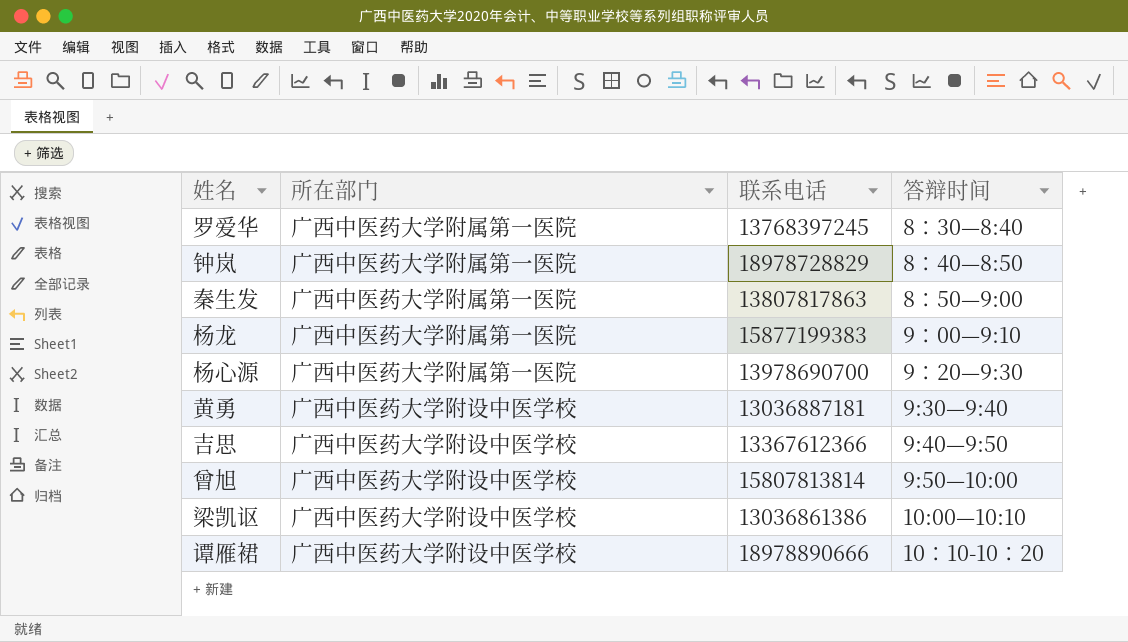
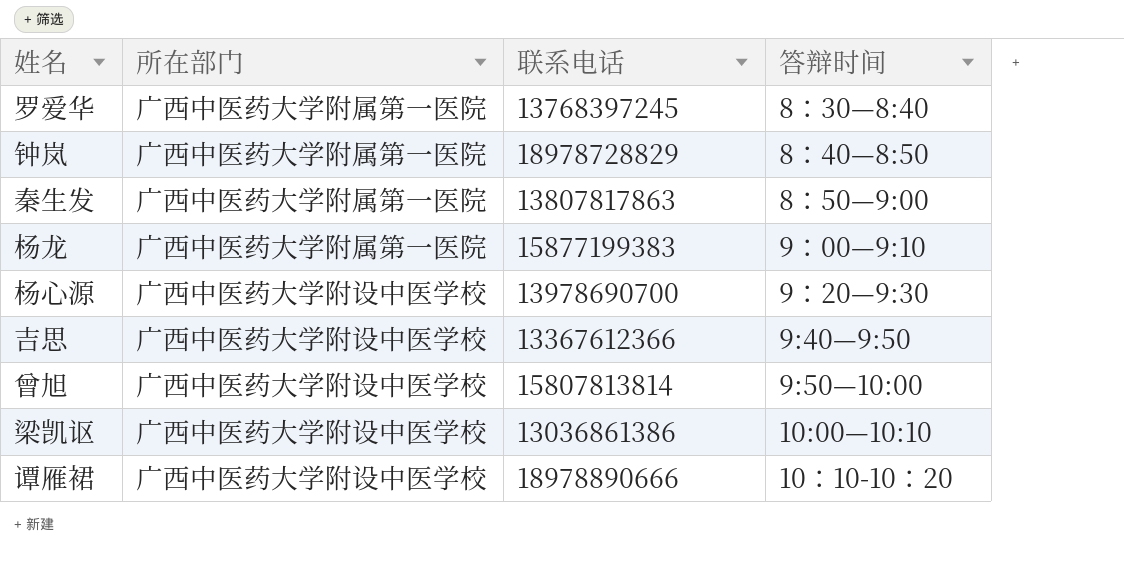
row 黄勇: 广西中医药大学附设中医学校 | 13036887181 | 9:30—9:40 -> none
杨心源 | 所在部门: 广西中医药大学附属第一医院 -> 广西中医药大学附设中医学校

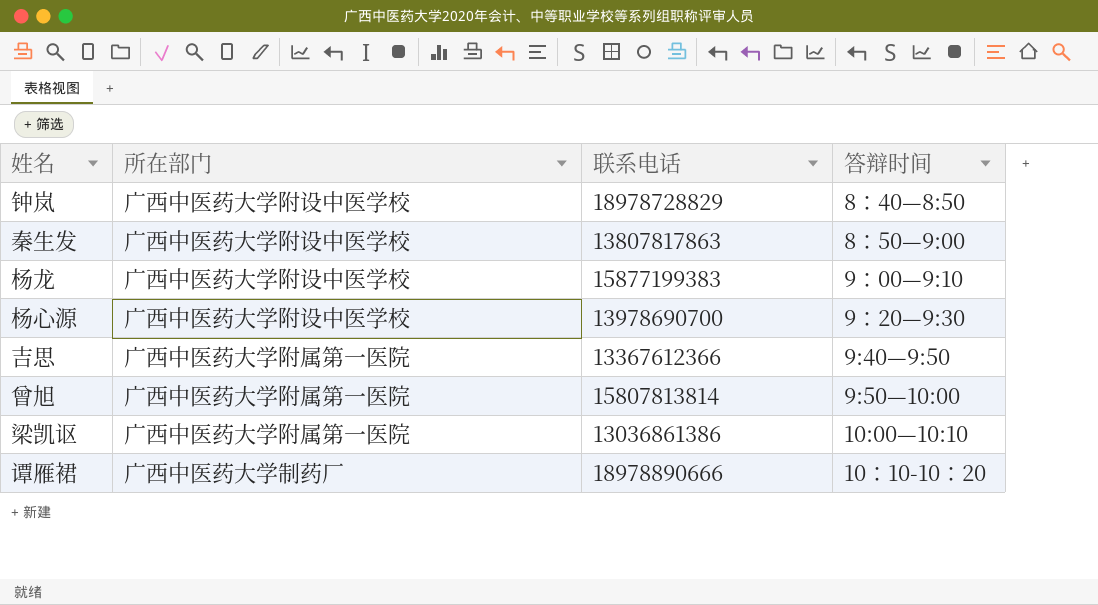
row 罗爱华: 广西中医药大学附属第一医院 | 13768397245 | 8：30—8:40 -> none
钟岚 | 所在部门: 广西中医药大学附属第一医院 -> 广西中医药大学附设中医学校
秦生发 | 所在部门: 广西中医药大学附属第一医院 -> 广西中医药大学附设中医学校
杨龙 | 所在部门: 广西中医药大学附属第一医院 -> 广西中医药大学附设中医学校
吉思 | 所在部门: 广西中医药大学附设中医学校 -> 广西中医药大学附属第一医院
曾旭 | 所在部门: 广西中医药大学附设中医学校 -> 广西中医药大学附属第一医院
梁凯讴 | 所在部门: 广西中医药大学附设中医学校 -> 广西中医药大学附属第一医院
谭雁裙 | 所在部门: 广西中医药大学附设中医学校 -> 广西中医药大学制药厂

